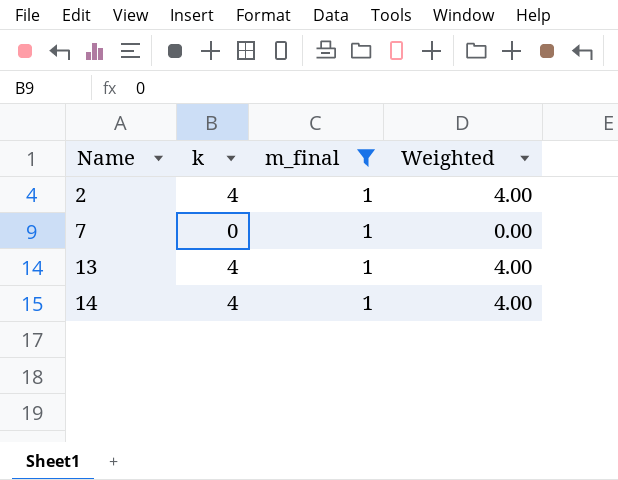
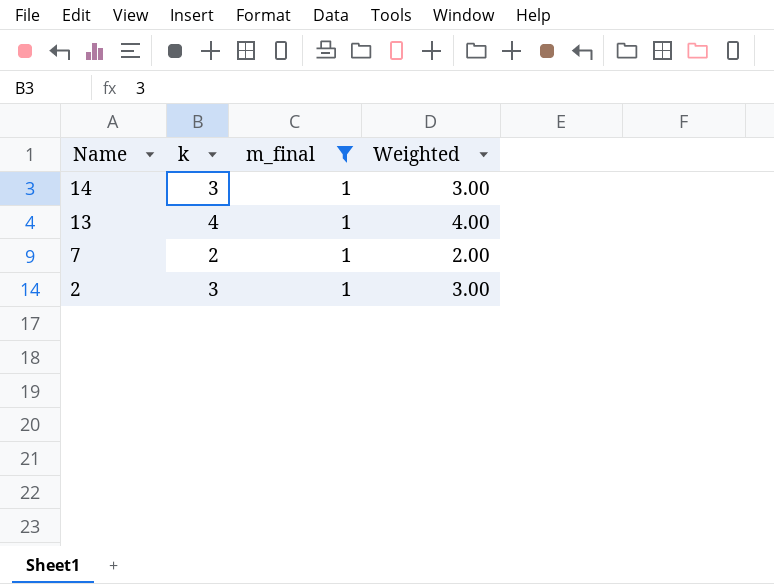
row order: Name ascending -> Name descending
14 | k: 4 -> 3
14 | Weighted: 4.00 -> 3.00
7 | k: 0 -> 2
7 | Weighted: 0.00 -> 2.00
2 | k: 4 -> 3
2 | Weighted: 4.00 -> 3.00

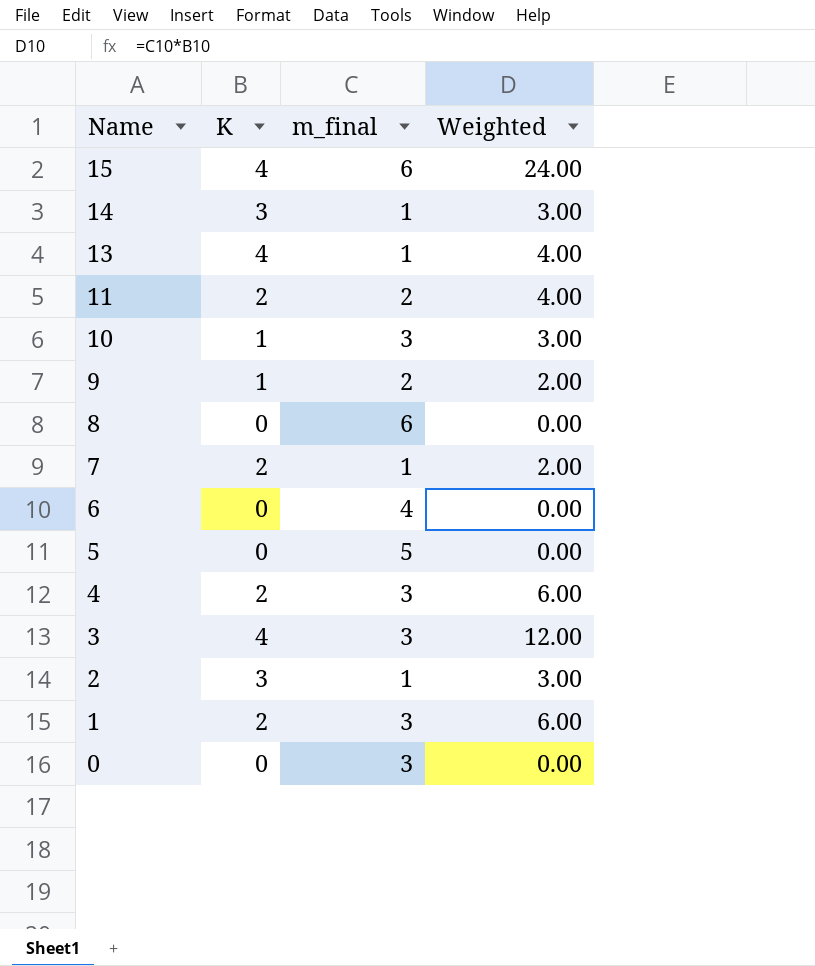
filter: m_final = 1 -> none
column name: k -> K

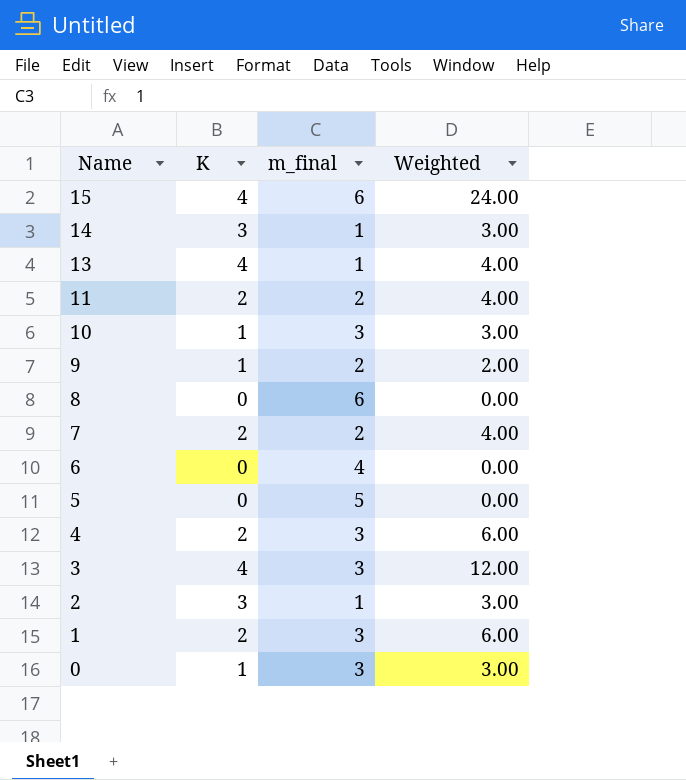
7 | m_final: 1 -> 2
7 | Weighted: 2.00 -> 4.00
0 | K: 0 -> 1
0 | Weighted: 0.00 -> 3.00

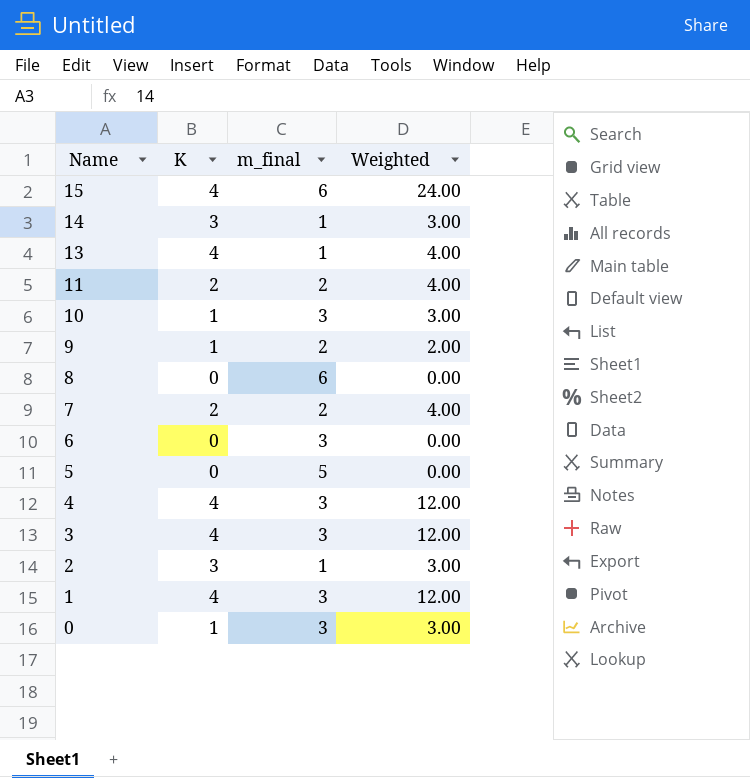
6 | m_final: 4 -> 3
4 | K: 2 -> 4
4 | Weighted: 6.00 -> 12.00
1 | K: 2 -> 4
1 | Weighted: 6.00 -> 12.00

